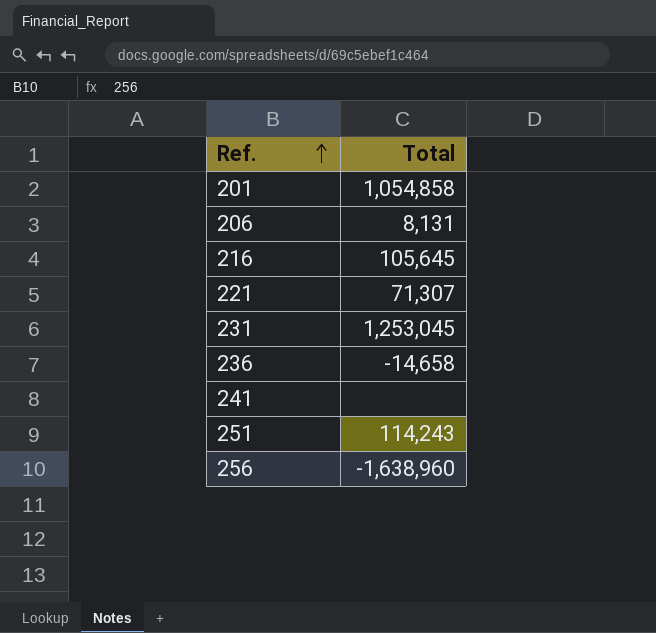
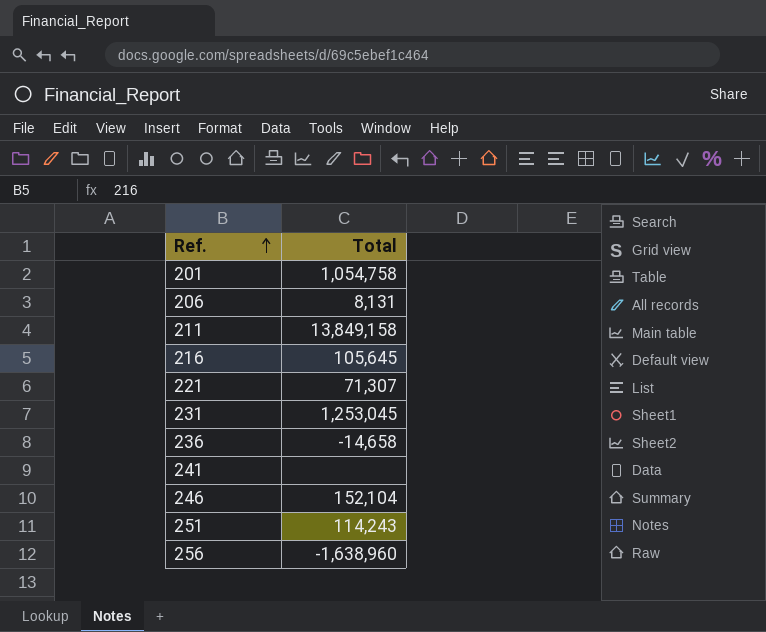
201 | Total: 1,054,858 -> 1,054,758
row 211: none -> 13,849,158
row 246: none -> 152,104

